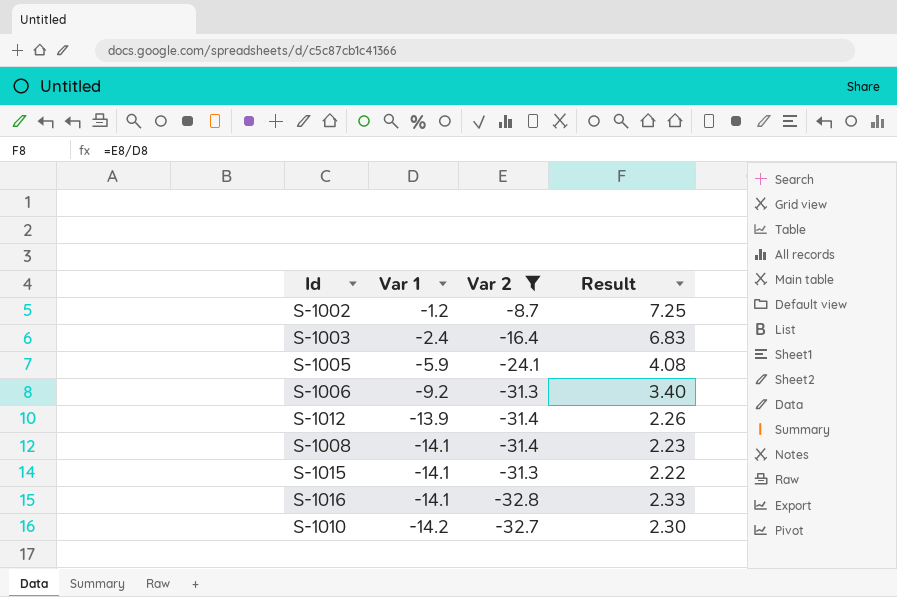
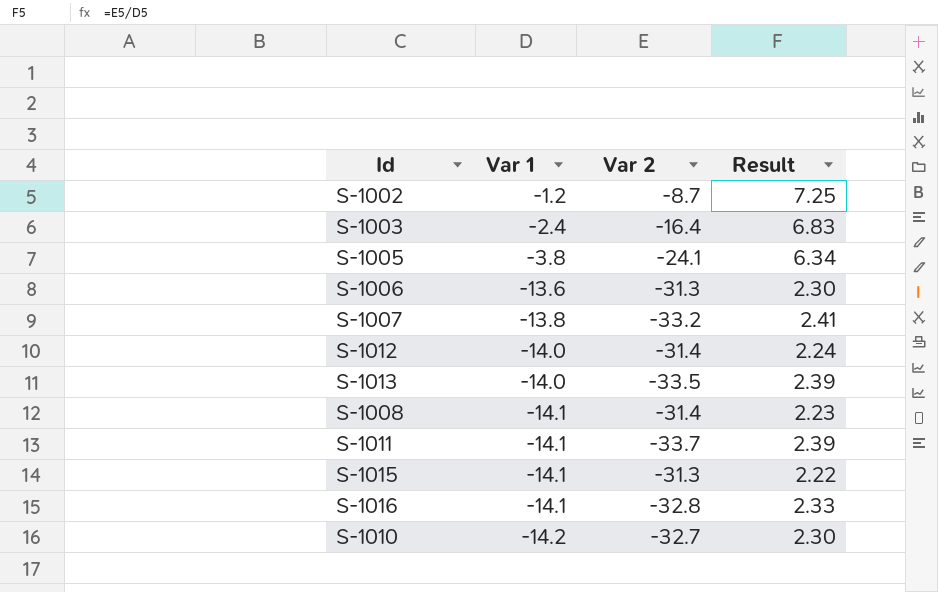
filter: Var 2 >= -32.8 -> none
S-1005 | Var 1: -5.9 -> -3.8
S-1005 | Result: 4.08 -> 6.34
S-1006 | Var 1: -9.2 -> -13.6
S-1006 | Result: 3.40 -> 2.30
S-1012 | Var 1: -13.9 -> -14.0
S-1012 | Result: 2.26 -> 2.24

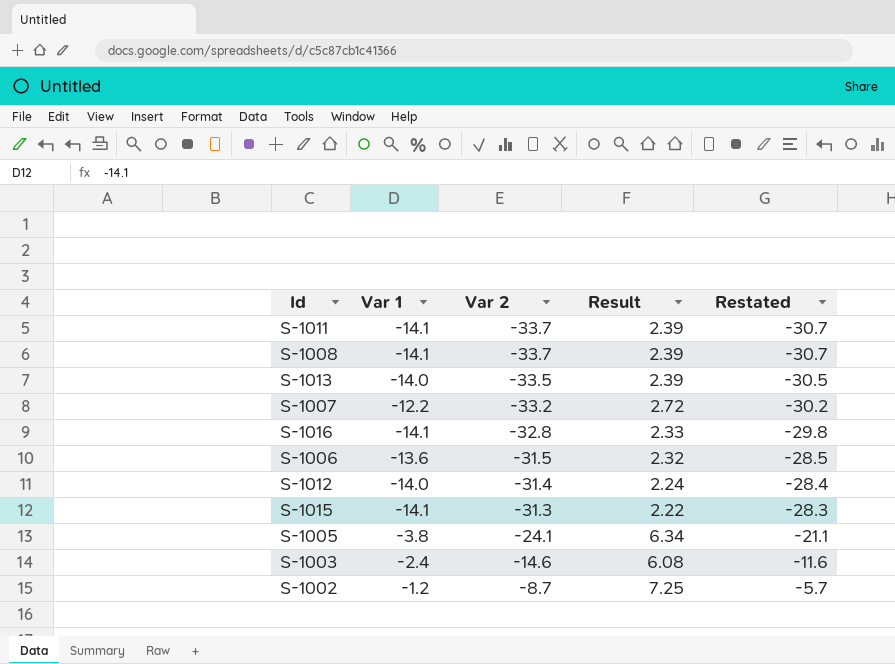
row order: Var 1 descending -> Var 2 ascending
column Restated | formula: none -> [Var 2] + 3
row S-1010: -14.2 | -32.7 | 2.30 -> none
S-1008 | Var 2: -31.4 -> -33.7
S-1008 | Result: 2.23 -> 2.39
S-1007 | Var 1: -13.8 -> -12.2
S-1007 | Result: 2.41 -> 2.72
S-1006 | Var 2: -31.3 -> -31.5
S-1006 | Result: 2.30 -> 2.32
S-1003 | Var 2: -16.4 -> -14.6
S-1003 | Result: 6.83 -> 6.08

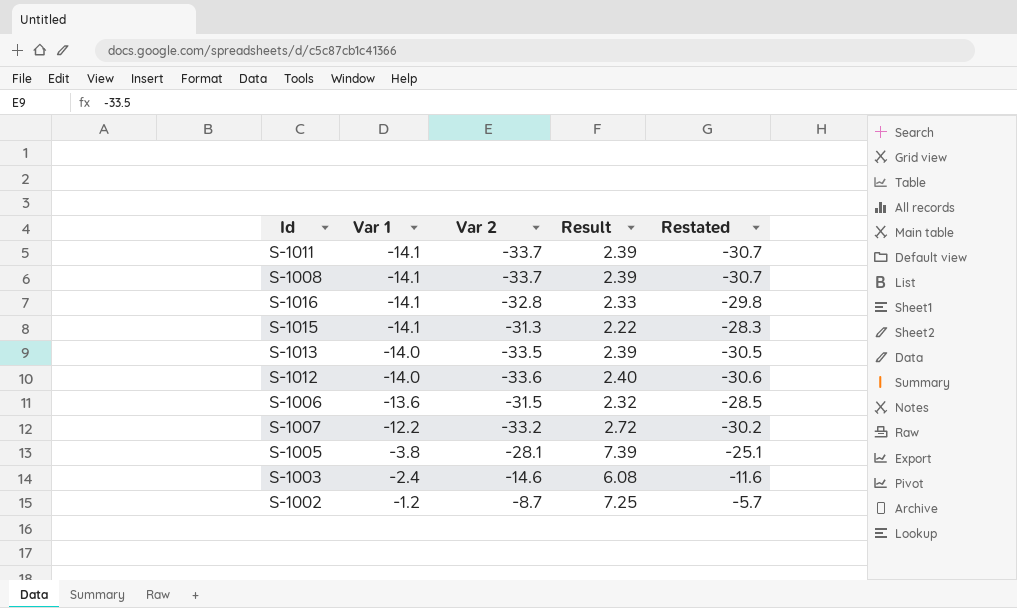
row order: Var 2 ascending -> Var 1 ascending
S-1012 | Var 2: -31.4 -> -33.6
S-1012 | Result: 2.24 -> 2.40
S-1012 | Restated: -28.4 -> -30.6
S-1005 | Var 2: -24.1 -> -28.1
S-1005 | Result: 6.34 -> 7.39
S-1005 | Restated: -21.1 -> -25.1

